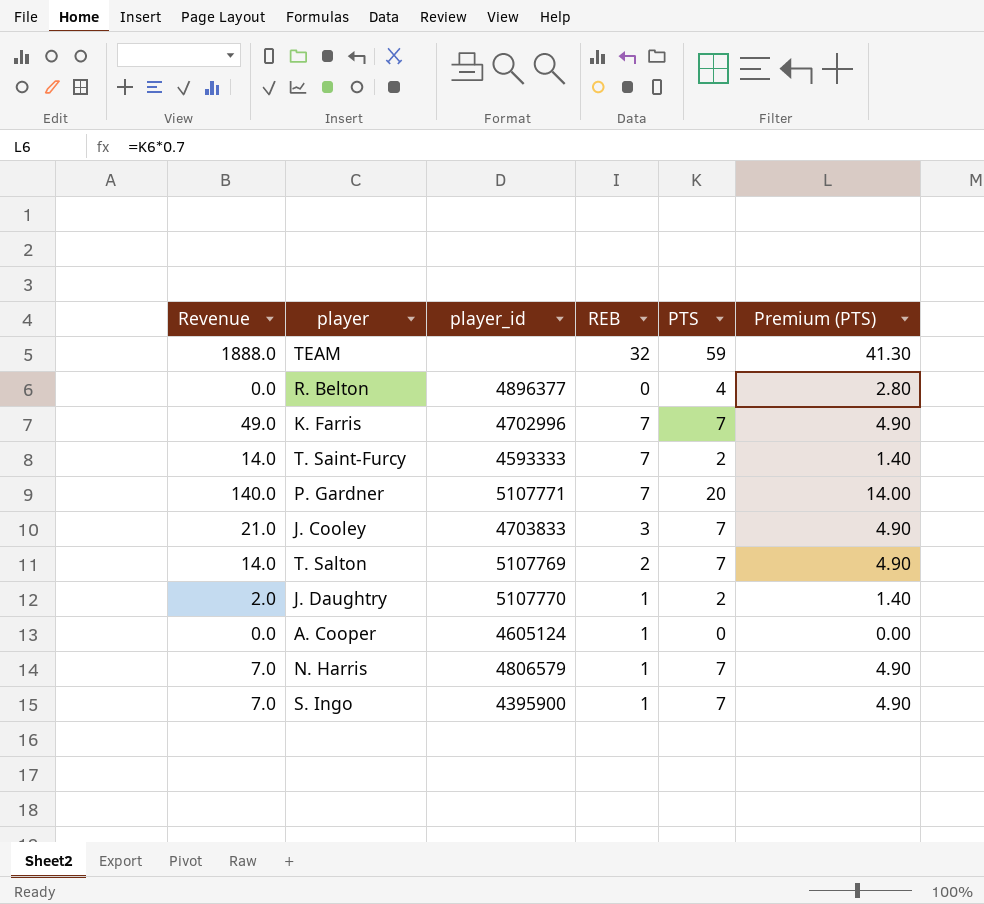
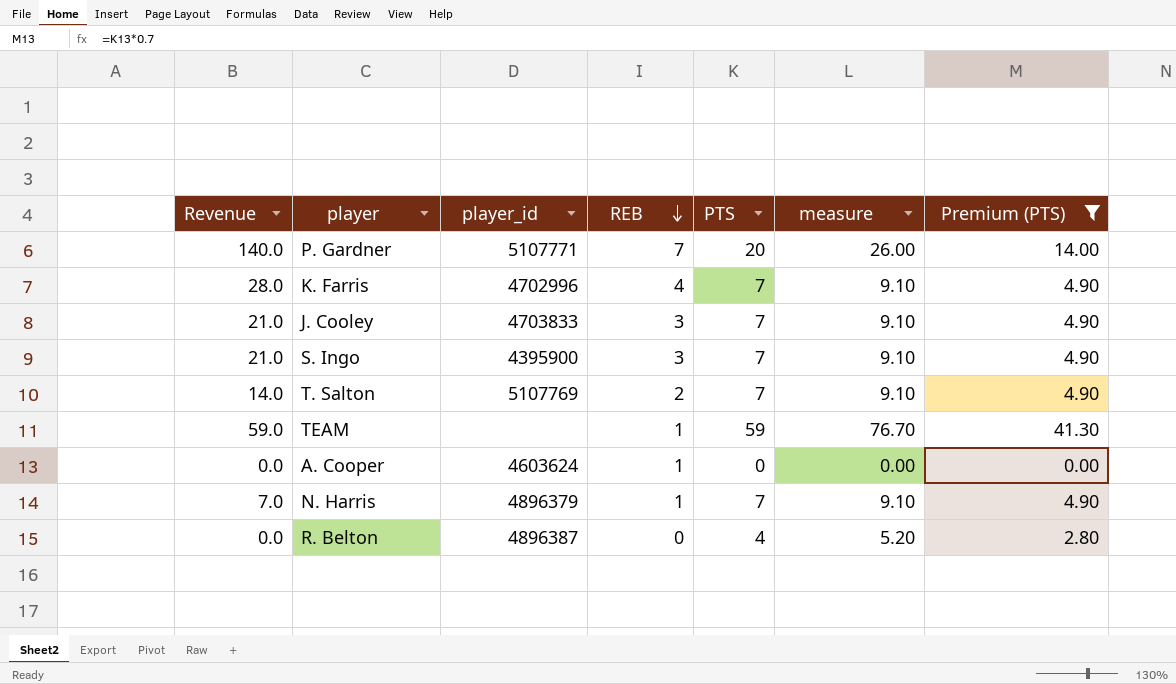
filter: none -> Premium (PTS) != 1.40
row order: none -> REB descending
column measure | formula: none -> [PTS] * 1.3
K. Farris | Revenue: 49.0 -> 28.0
K. Farris | REB: 7 -> 4
S. Ingo | Revenue: 7.0 -> 21.0
S. Ingo | REB: 1 -> 3
TEAM | Revenue: 1888.0 -> 59.0
TEAM | REB: 32 -> 1
A. Cooper | player_id: 4605124 -> 4603624
N. Harris | player_id: 4806579 -> 4896379
R. Belton | player_id: 4896377 -> 4896387

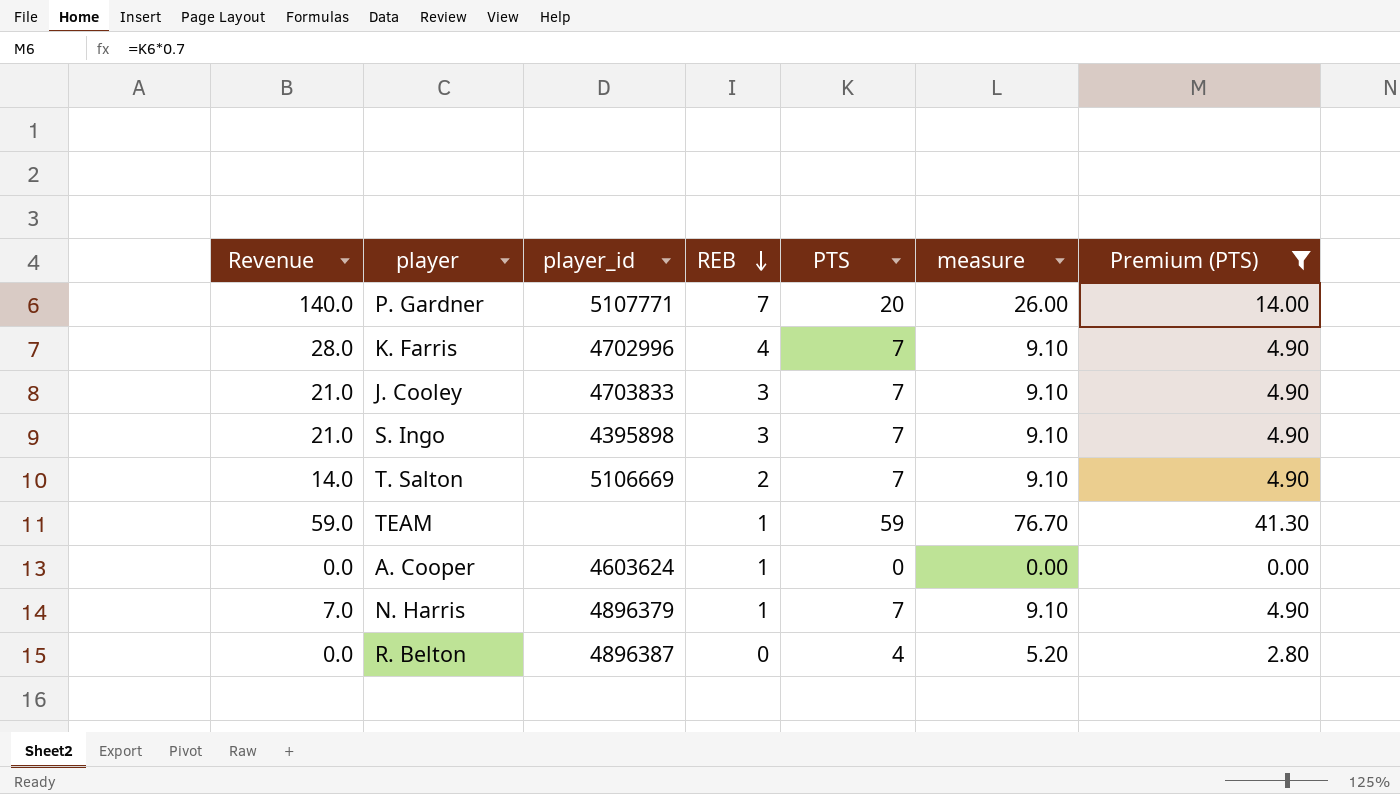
S. Ingo | player_id: 4395900 -> 4395898
T. Salton | player_id: 5107769 -> 5106669

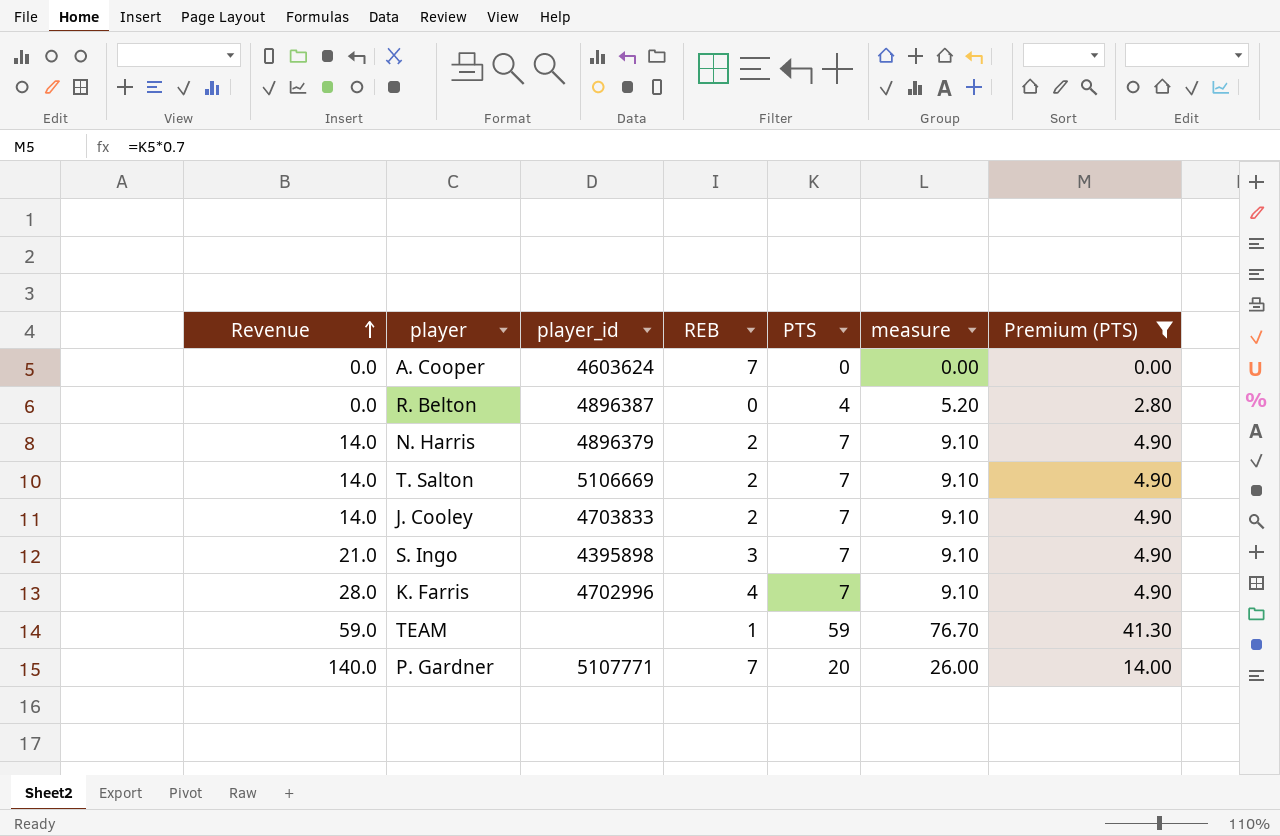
row order: REB descending -> Revenue ascending
A. Cooper | REB: 1 -> 7
N. Harris | Revenue: 7.0 -> 14.0
N. Harris | REB: 1 -> 2
J. Cooley | Revenue: 21.0 -> 14.0
J. Cooley | REB: 3 -> 2

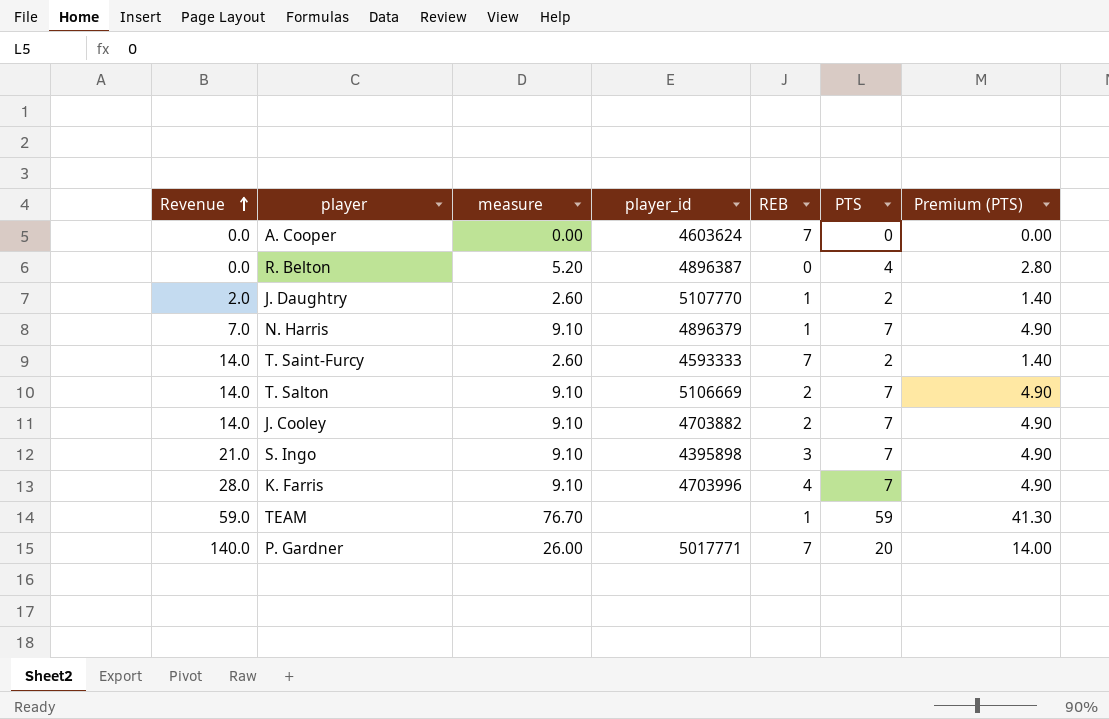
filter: Premium (PTS) != 1.40 -> none
column measure | position: 6 -> 3
N. Harris | Revenue: 14.0 -> 7.0
N. Harris | REB: 2 -> 1
J. Cooley | player_id: 4703833 -> 4703882
K. Farris | player_id: 4702996 -> 4703996
P. Gardner | player_id: 5107771 -> 5017771

